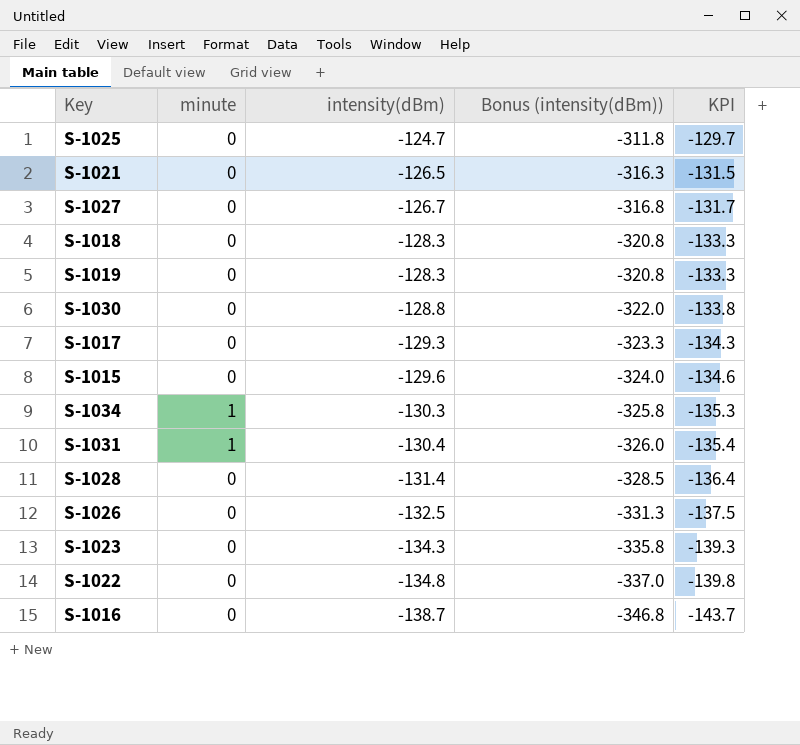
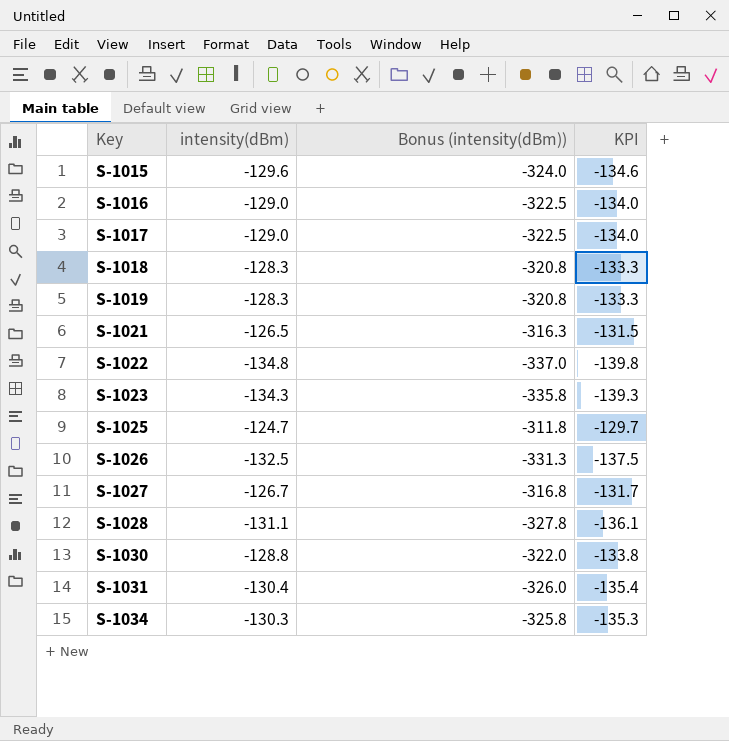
row order: intensity(dBm) descending -> Key ascending
column minute | position: 2 -> none
S-1016 | intensity(dBm): -138.7 -> -129.0
S-1016 | Bonus (intensity(dBm)): -346.8 -> -322.5
S-1016 | KPI: -143.7 -> -134.0
S-1017 | intensity(dBm): -129.3 -> -129.0
S-1017 | Bonus (intensity(dBm)): -323.3 -> -322.5
S-1017 | KPI: -134.3 -> -134.0
S-1028 | intensity(dBm): -131.4 -> -131.1
S-1028 | Bonus (intensity(dBm)): -328.5 -> -327.8
S-1028 | KPI: -136.4 -> -136.1

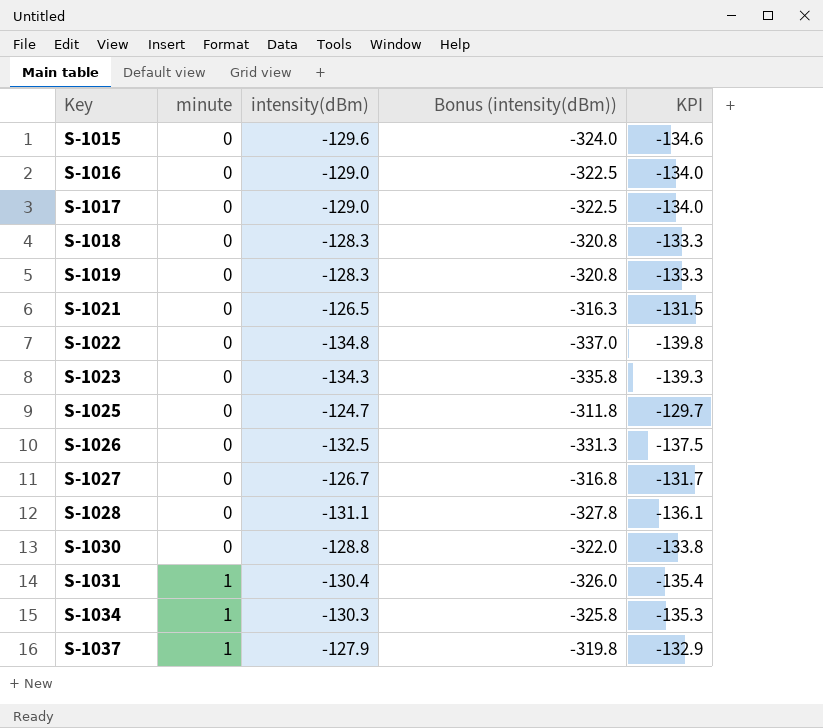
column minute | position: none -> 2
row S-1037: none -> 1 | -127.9 | -319.8 | -132.9

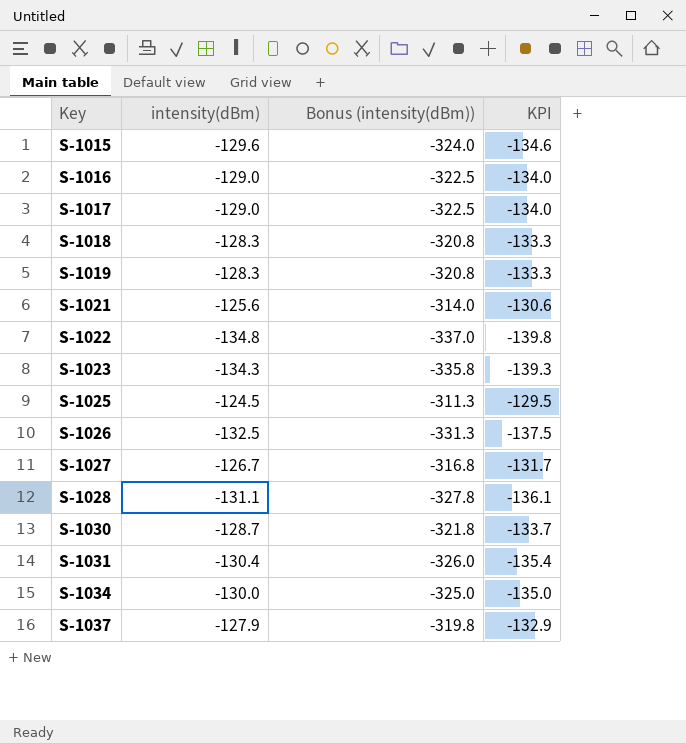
column minute | position: 2 -> none
S-1021 | intensity(dBm): -126.5 -> -125.6
S-1021 | Bonus (intensity(dBm)): -316.3 -> -314.0
S-1021 | KPI: -131.5 -> -130.6
S-1025 | intensity(dBm): -124.7 -> -124.5
S-1025 | Bonus (intensity(dBm)): -311.8 -> -311.3
S-1025 | KPI: -129.7 -> -129.5
S-1030 | intensity(dBm): -128.8 -> -128.7
S-1030 | Bonus (intensity(dBm)): -322.0 -> -321.8
S-1030 | KPI: -133.8 -> -133.7
S-1034 | intensity(dBm): -130.3 -> -130.0
S-1034 | Bonus (intensity(dBm)): -325.8 -> -325.0
S-1034 | KPI: -135.3 -> -135.0

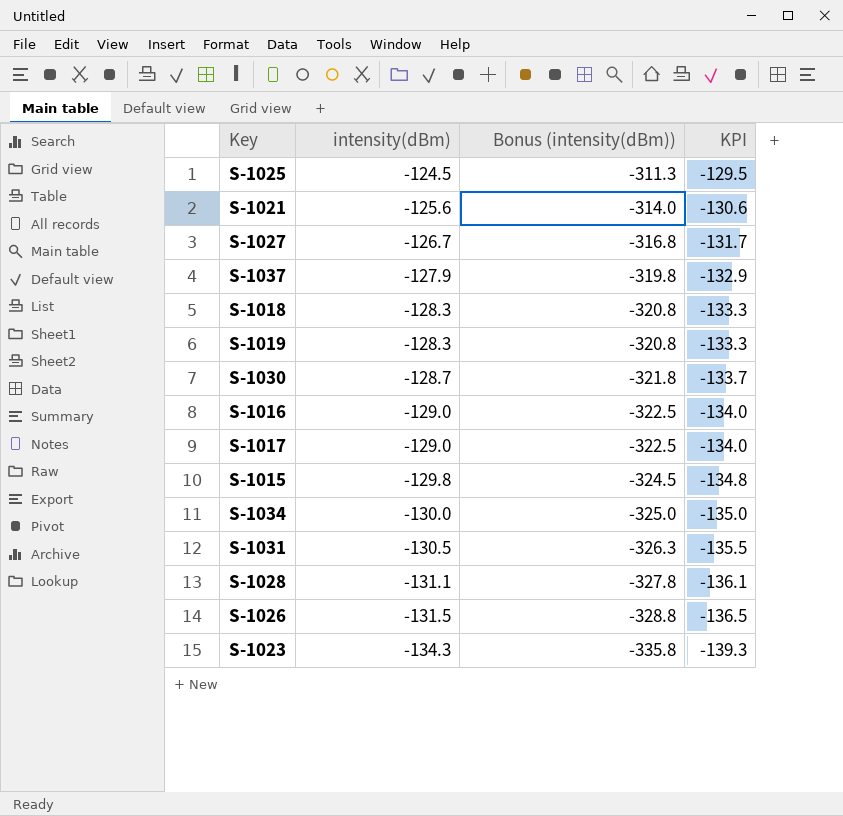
row order: Key ascending -> intensity(dBm) descending
row S-1022: -134.8 | -337.0 | -139.8 -> none
S-1015 | intensity(dBm): -129.6 -> -129.8
S-1015 | Bonus (intensity(dBm)): -324.0 -> -324.5
S-1015 | KPI: -134.6 -> -134.8
S-1031 | intensity(dBm): -130.4 -> -130.5
S-1031 | Bonus (intensity(dBm)): -326.0 -> -326.3
S-1031 | KPI: -135.4 -> -135.5
S-1026 | intensity(dBm): -132.5 -> -131.5
S-1026 | Bonus (intensity(dBm)): -331.3 -> -328.8
S-1026 | KPI: -137.5 -> -136.5

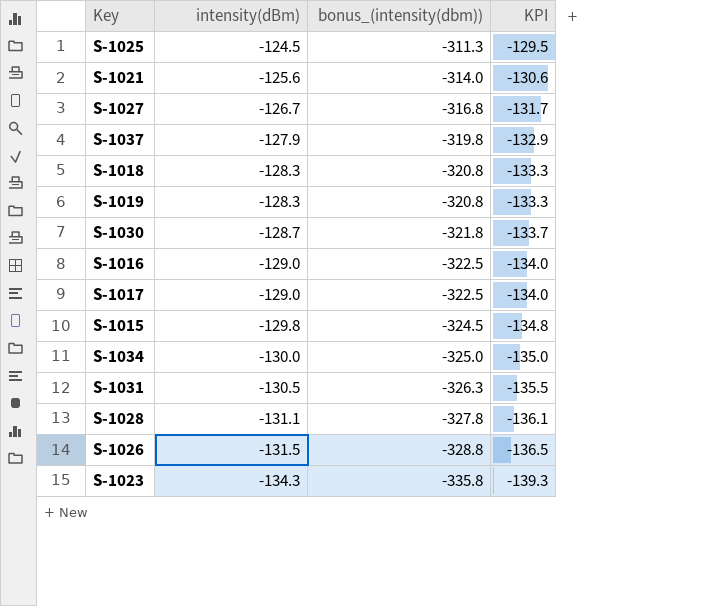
column name: Bonus (intensity(dBm)) -> bonus_(intensity(dbm))

